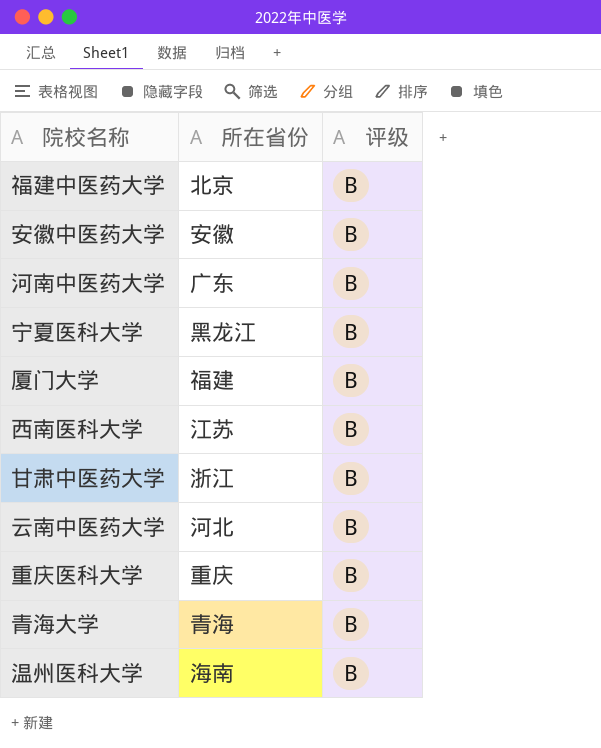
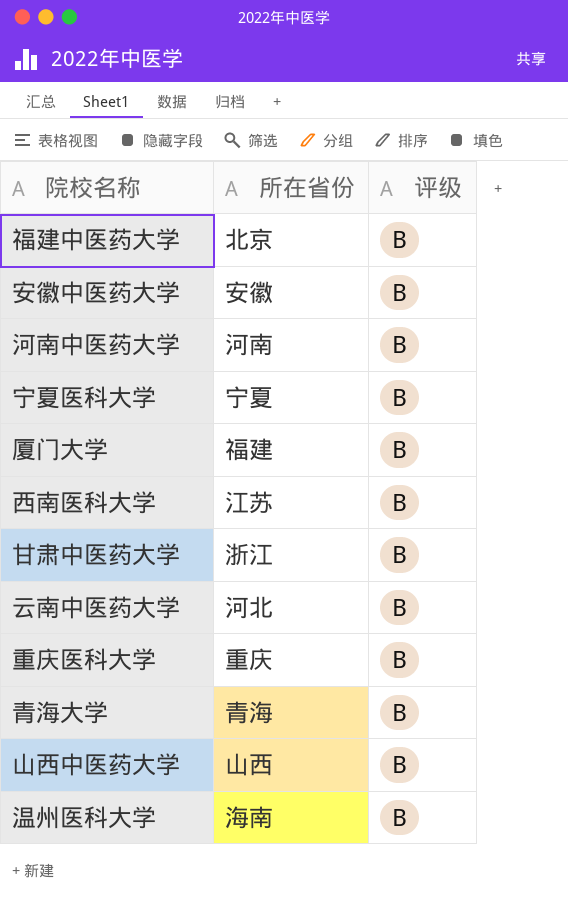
河南中医药大学 | 所在省份: 广东 -> 河南
宁夏医科大学 | 所在省份: 黑龙江 -> 宁夏
row 山西中医药大学: none -> 山西 | B

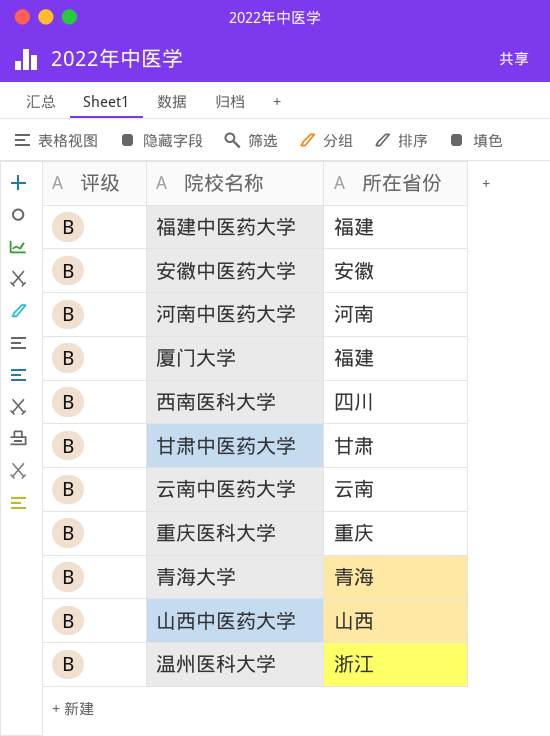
column 评级 | position: 3 -> 1
row 宁夏医科大学: 宁夏 | B -> none
福建中医药大学 | 所在省份: 北京 -> 福建
西南医科大学 | 所在省份: 江苏 -> 四川
甘肃中医药大学 | 所在省份: 浙江 -> 甘肃
云南中医药大学 | 所在省份: 河北 -> 云南
温州医科大学 | 所在省份: 海南 -> 浙江

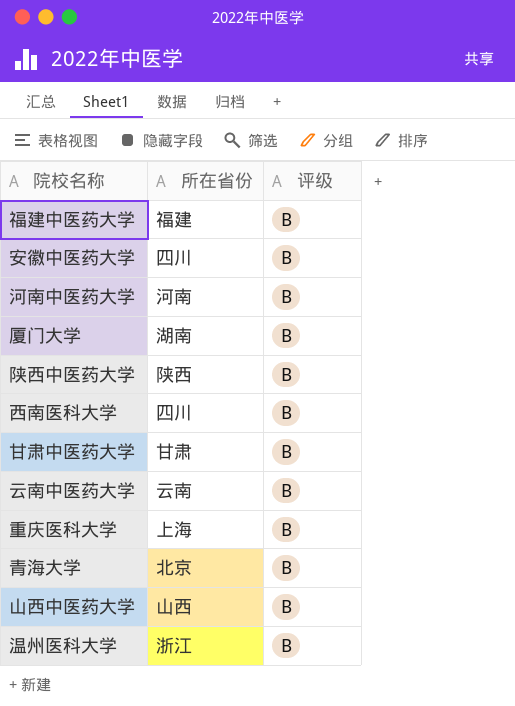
column 评级 | position: 1 -> 3
安徽中医药大学 | 所在省份: 安徽 -> 四川
厦门大学 | 所在省份: 福建 -> 湖南
row 陕西中医药大学: none -> 陕西 | B
重庆医科大学 | 所在省份: 重庆 -> 上海
青海大学 | 所在省份: 青海 -> 北京

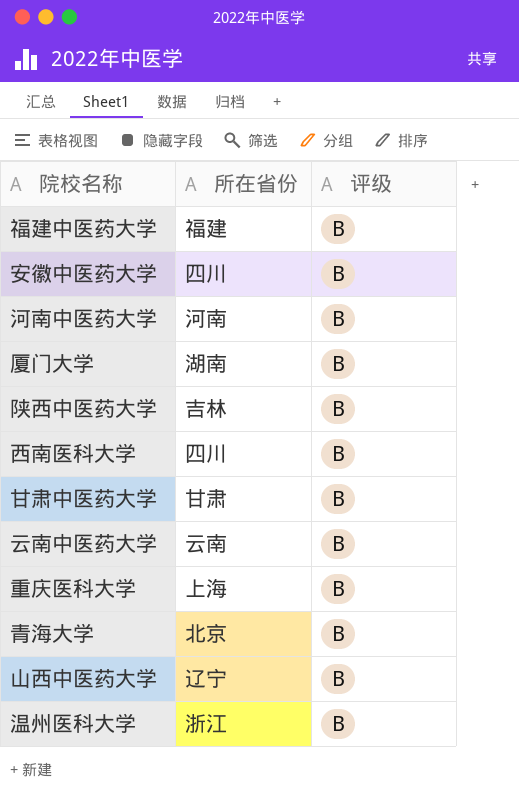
陕西中医药大学 | 所在省份: 陕西 -> 吉林
山西中医药大学 | 所在省份: 山西 -> 辽宁

